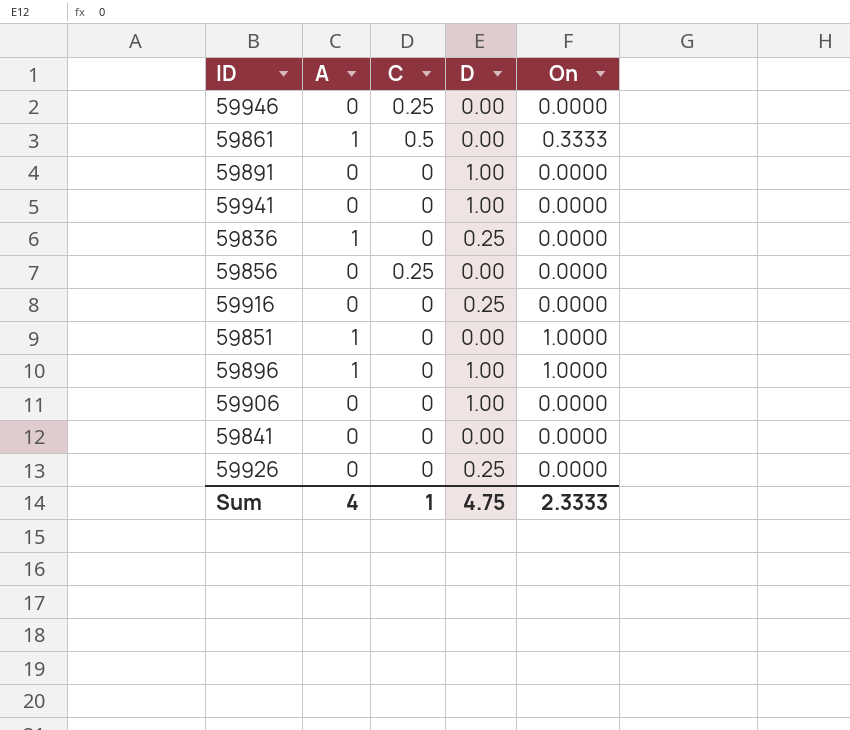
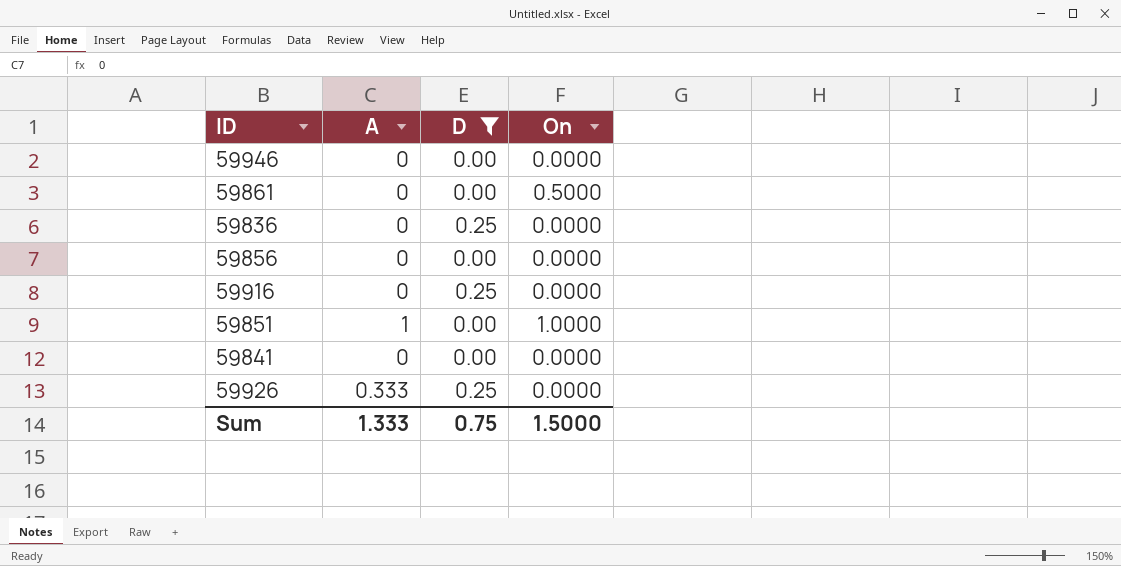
filter: none -> D != 1.00
column C | position: 3 -> none
59861 | A: 1 -> 0
59861 | On: 0.3333 -> 0.5000
59836 | A: 1 -> 0
59926 | A: 0 -> 0.333
Sum | A: 4 -> 1.333
Sum | D: 4.75 -> 0.75
Sum | On: 2.3333 -> 1.5000

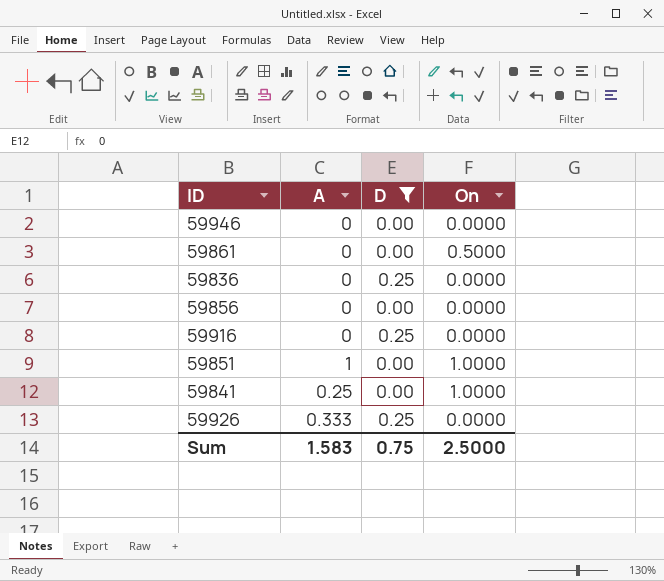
59841 | A: 0 -> 0.25
59841 | On: 0.0000 -> 1.0000
Sum | A: 1.333 -> 1.583
Sum | On: 1.5000 -> 2.5000

